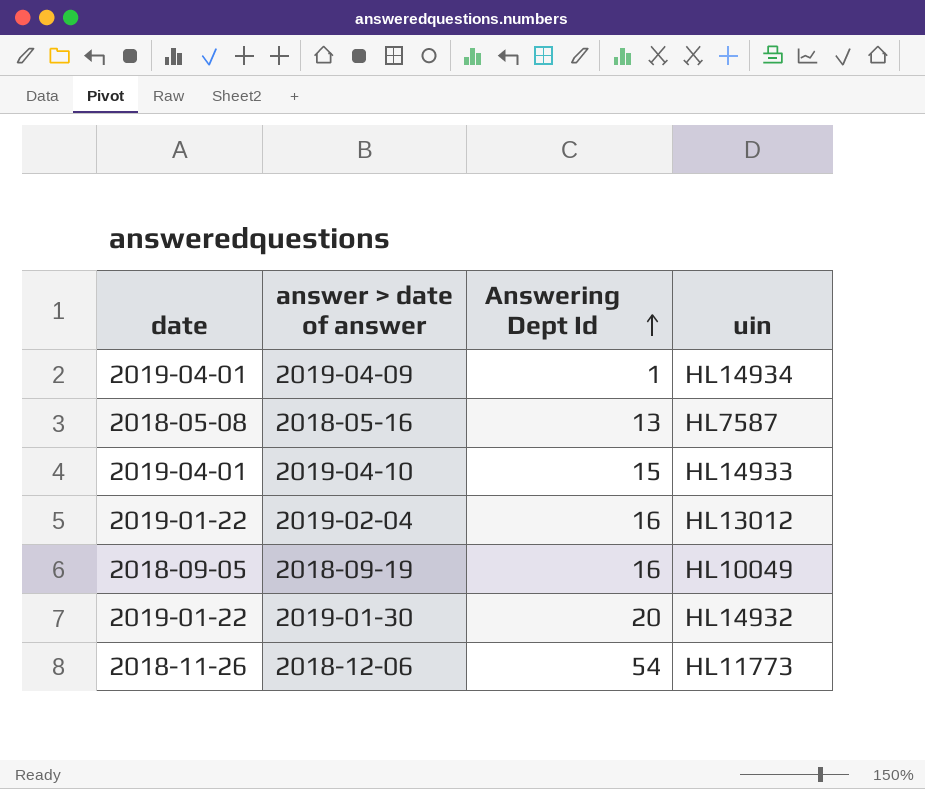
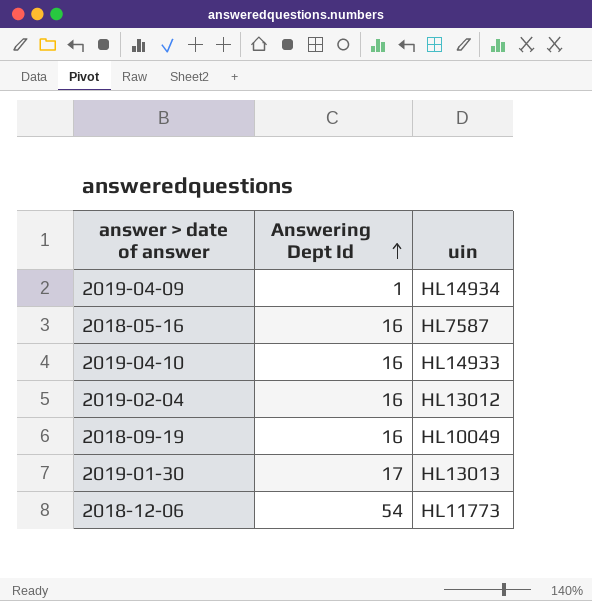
column date | position: 1 -> none
2018-05-16 | Answering Dept Id: 13 -> 16
2019-04-10 | Answering Dept Id: 15 -> 16
2019-01-30 | Answering Dept Id: 20 -> 17
2019-01-30 | uin: HL14932 -> HL13013

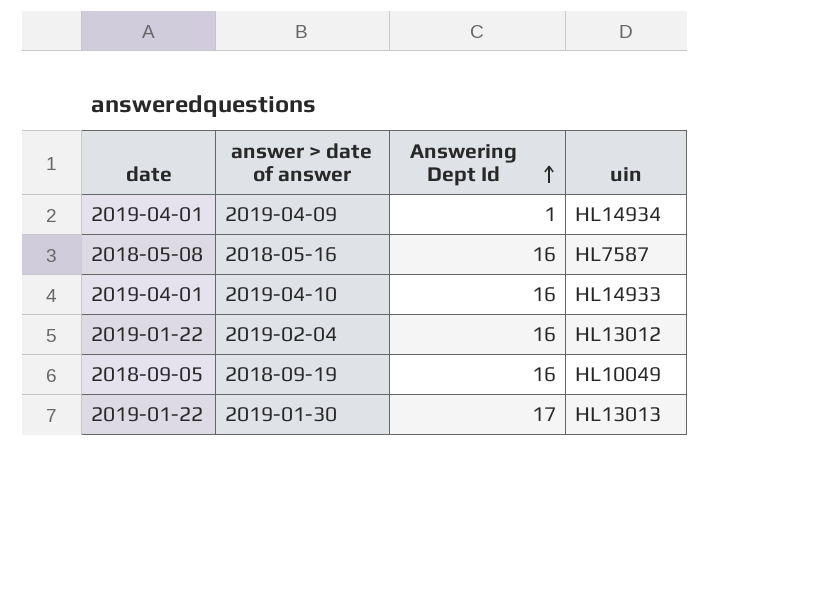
column date | position: none -> 1
row 2018-12-06: 54 | HL11773 -> none

